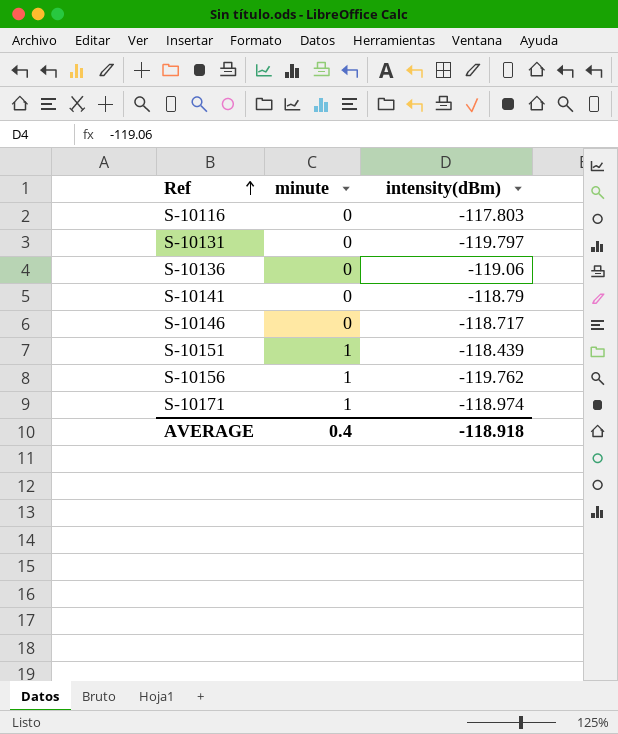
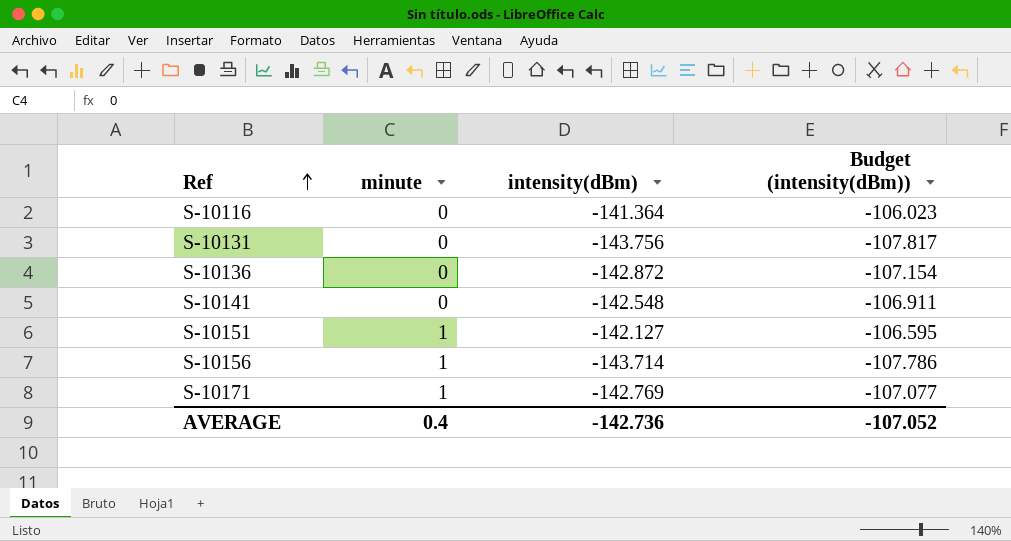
column Budget (intensity(dBm)) | formula: none -> [intensity(dBm)] * 0.75
row S-10146: 0 | -118.717 -> none
S-10116 | intensity(dBm): -117.803 -> -141.364
S-10131 | intensity(dBm): -119.797 -> -143.756
S-10136 | intensity(dBm): -119.06 -> -142.872
S-10141 | intensity(dBm): -118.79 -> -142.548
S-10151 | intensity(dBm): -118.439 -> -142.127
S-10156 | intensity(dBm): -119.762 -> -143.714
S-10171 | intensity(dBm): -118.974 -> -142.769
AVERAGE | intensity(dBm): -118.918 -> -142.736

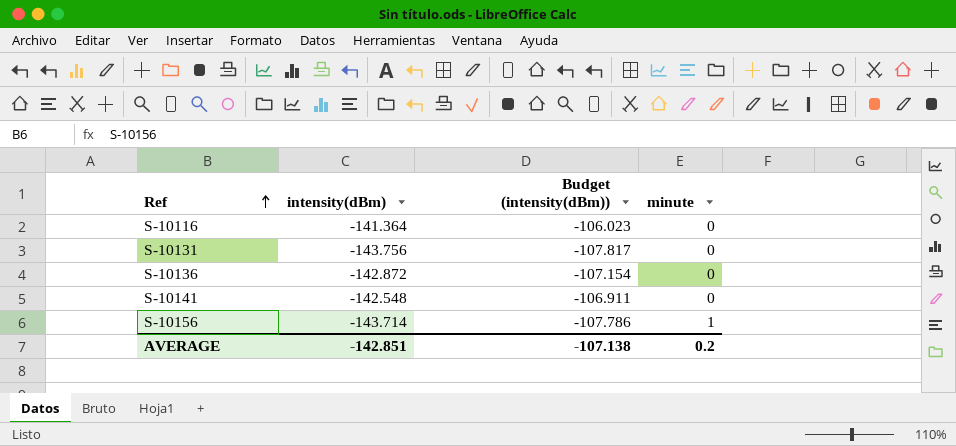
column minute | position: 2 -> 4
row S-10151: 1 | -142.127 | -106.595 -> none
row S-10171: 1 | -142.769 | -107.077 -> none
AVERAGE | intensity(dBm): -142.736 -> -142.851
AVERAGE | Budget (intensity(dBm)): -107.052 -> -107.138
AVERAGE | minute: 0.4 -> 0.2

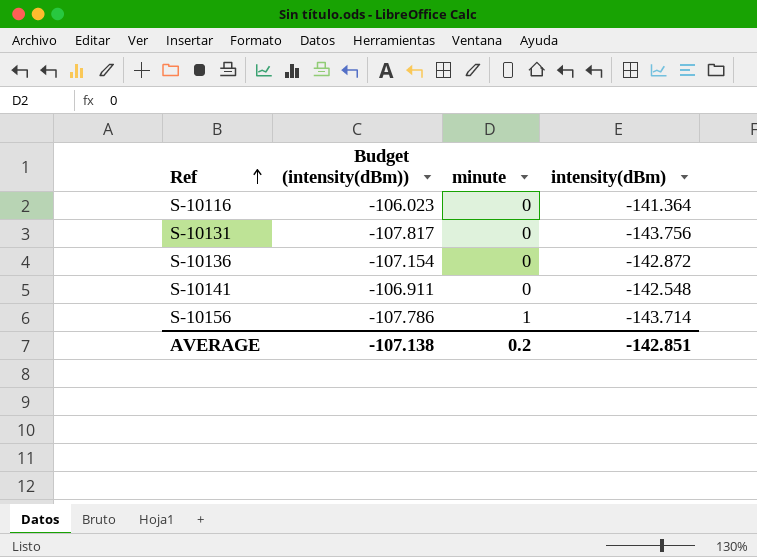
column intensity(dBm) | position: 2 -> 4

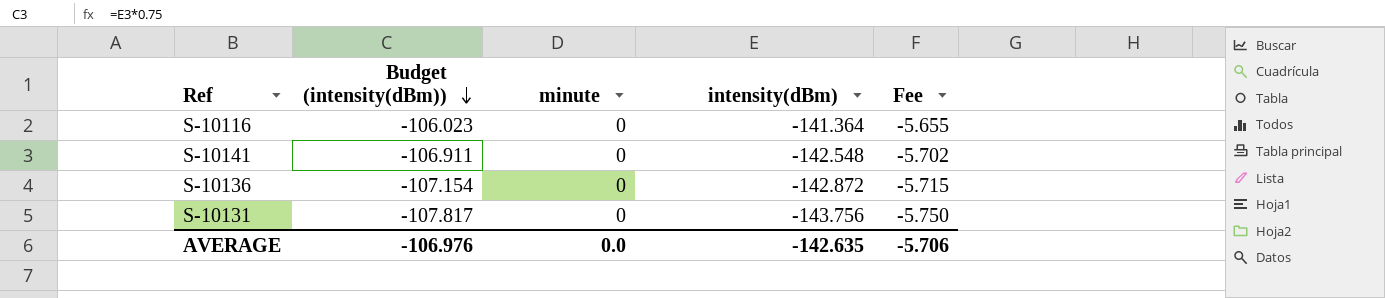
row order: Ref ascending -> Budget (intensity(dBm)) descending
column Fee | formula: none -> [intensity(dBm)] * 0.04
row S-10156: -107.786 | 1 | -143.714 -> none
AVERAGE | Budget (intensity(dBm)): -107.138 -> -106.976
AVERAGE | minute: 0.2 -> 0.0
AVERAGE | intensity(dBm): -142.851 -> -142.635

